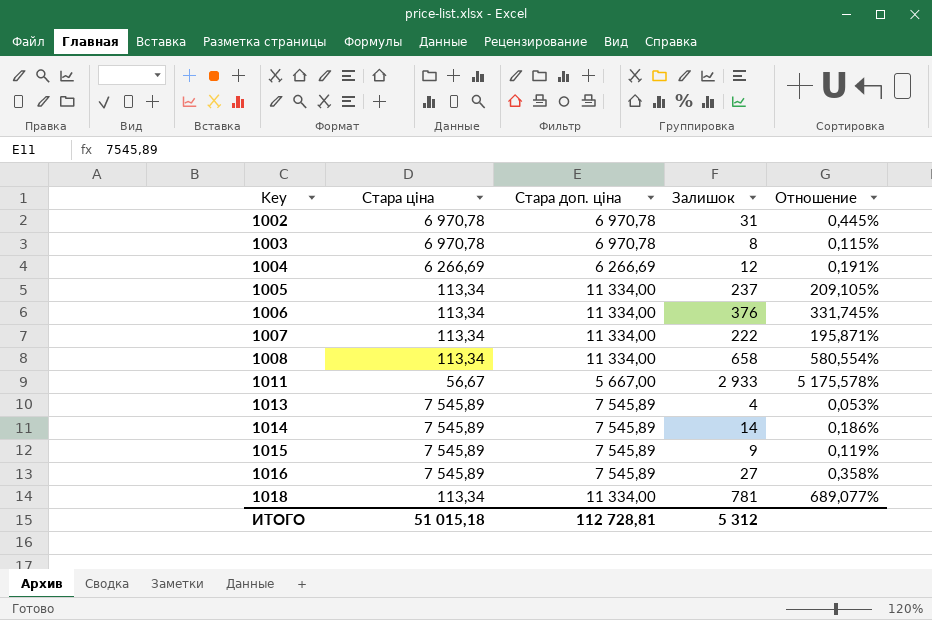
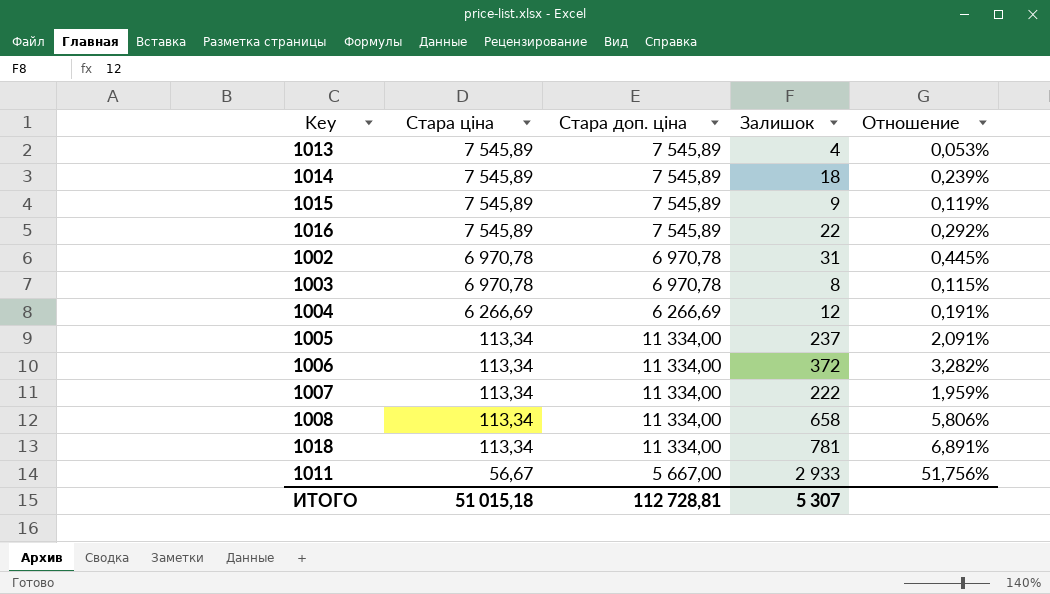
row order: Key ascending -> Стара ціна descending
column Отношение | formula: [Залишок] / [Стара ціна] -> [Залишок] / [Стара доп. ціна]
1014 | Залишок: 14 -> 18
1016 | Залишок: 27 -> 22
1006 | Залишок: 376 -> 372
ИТОГО | Залишок: 5 312 -> 5 307

